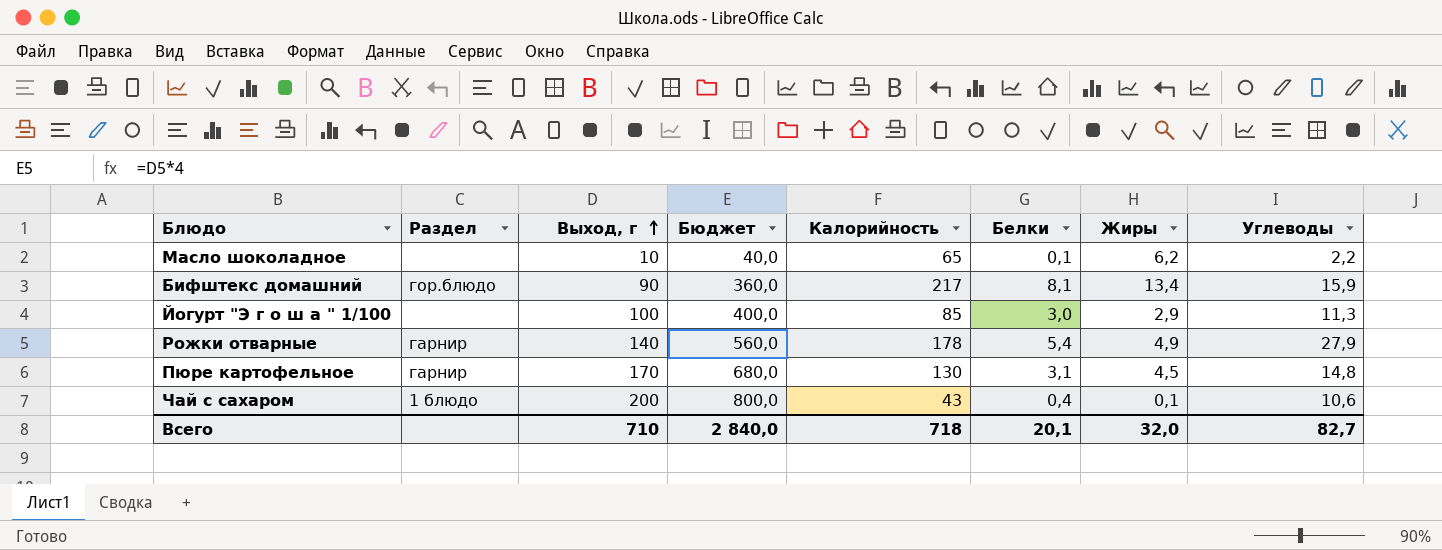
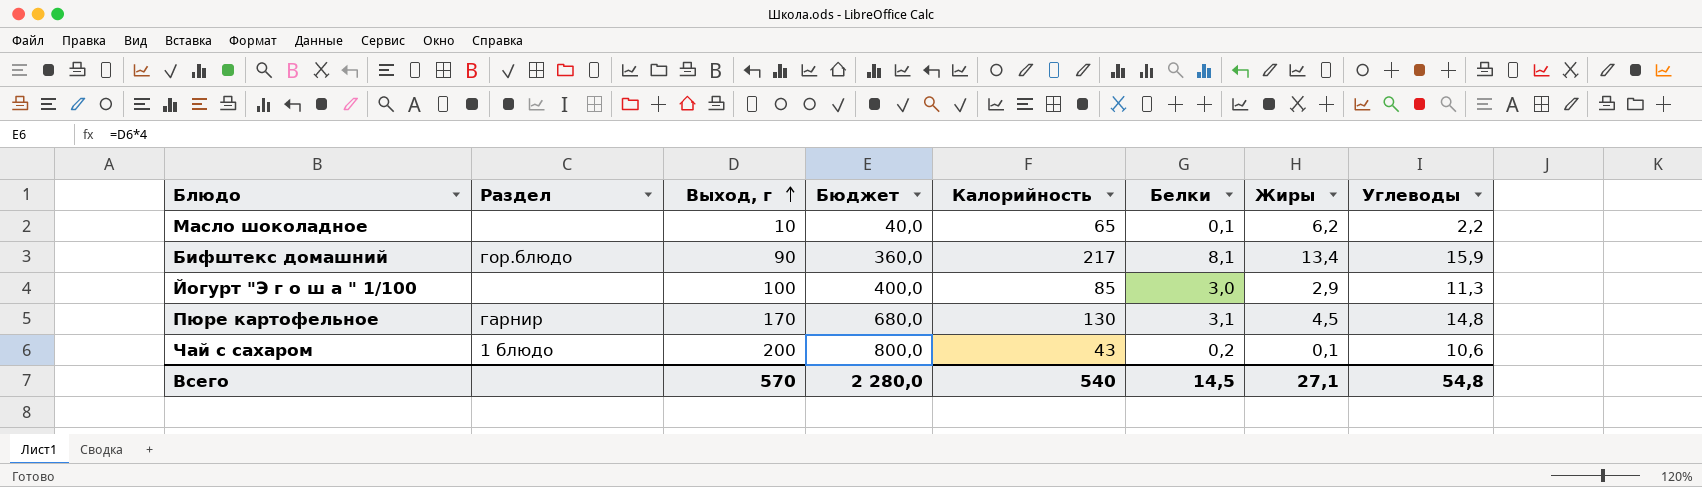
row Рожки отварные: гарнир | 140 | 560,0 | 178 | 5,4 | 4,9 | 27,9 -> none
Чай с сахаром | Белки: 0,4 -> 0,2
Всего | Выход, г: 710 -> 570
Всего | Бюджет: 2 840,0 -> 2 280,0
Всего | Калорийность: 718 -> 540
Всего | Белки: 20,1 -> 14,5
Всего | Жиры: 32,0 -> 27,1
Всего | Углеводы: 82,7 -> 54,8

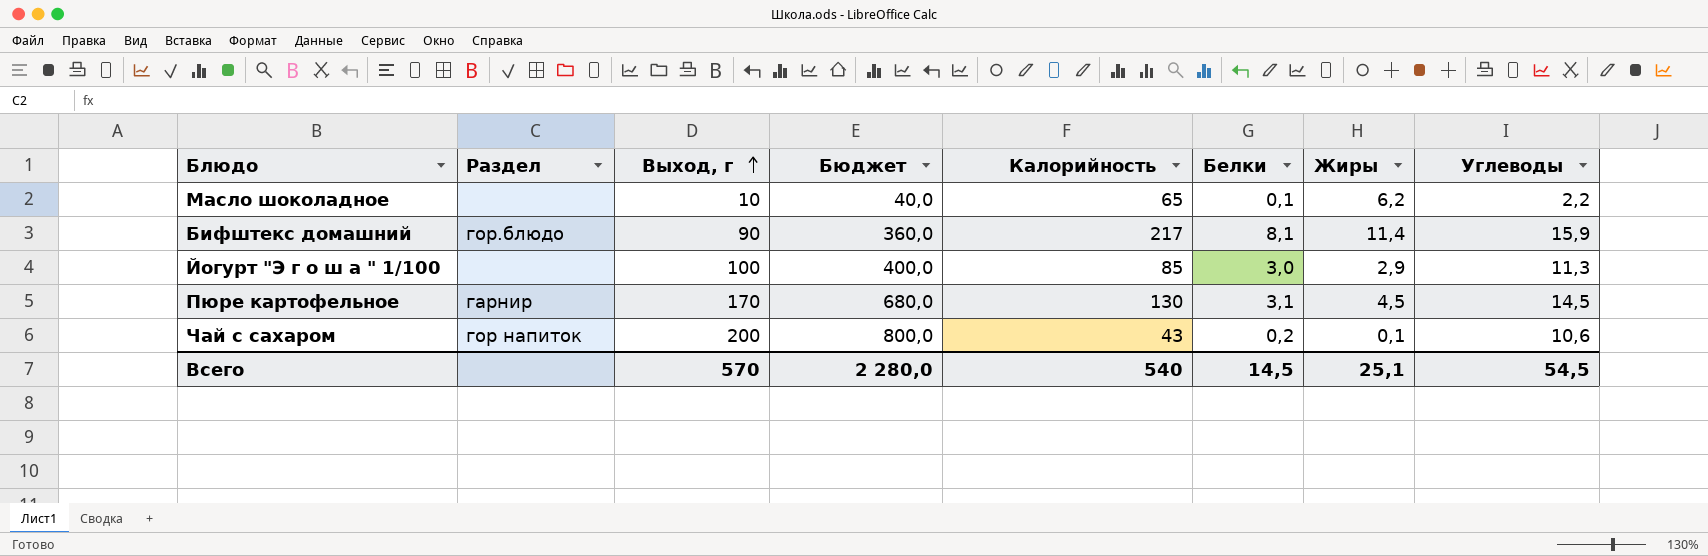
Бифштекс домашний | Жиры: 13,4 -> 11,4
Пюре картофельное | Углеводы: 14,8 -> 14,5
Чай с сахаром | Раздел: 1 блюдо -> гор напиток
Всего | Жиры: 27,1 -> 25,1
Всего | Углеводы: 54,8 -> 54,5

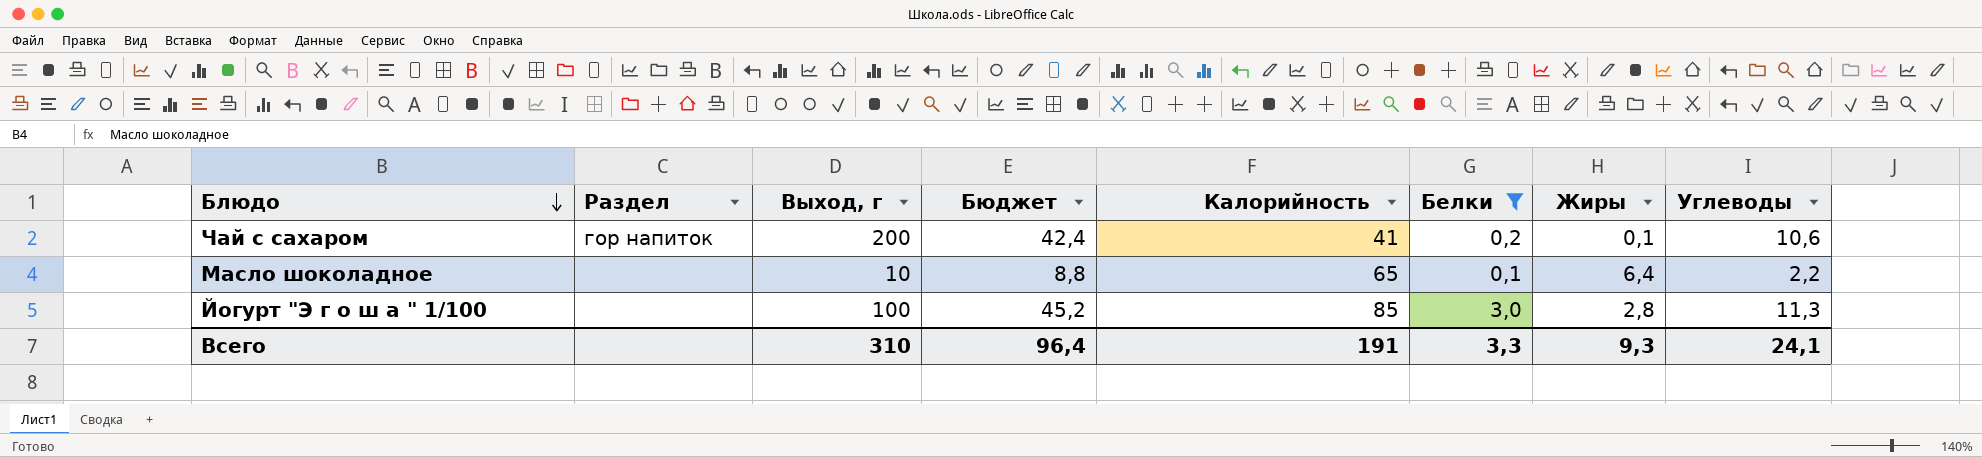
filter: none -> Белки <= 3,0
row order: Выход, г ascending -> Блюдо descending
column Бюджет | formula: [Выход, г] * 4 -> [Углеводы] * 4
Чай с сахаром | Калорийность: 43 -> 41
Масло шоколадное | Жиры: 6,2 -> 6,4
Йогурт "Э г о ш а " 1/100 | Жиры: 2,9 -> 2,8
Всего | Выход, г: 570 -> 310
Всего | Бюджет: 2 280,0 -> 96,4
Всего | Калорийность: 540 -> 191
Всего | Белки: 14,5 -> 3,3
Всего | Жиры: 25,1 -> 9,3
Всего | Углеводы: 54,5 -> 24,1

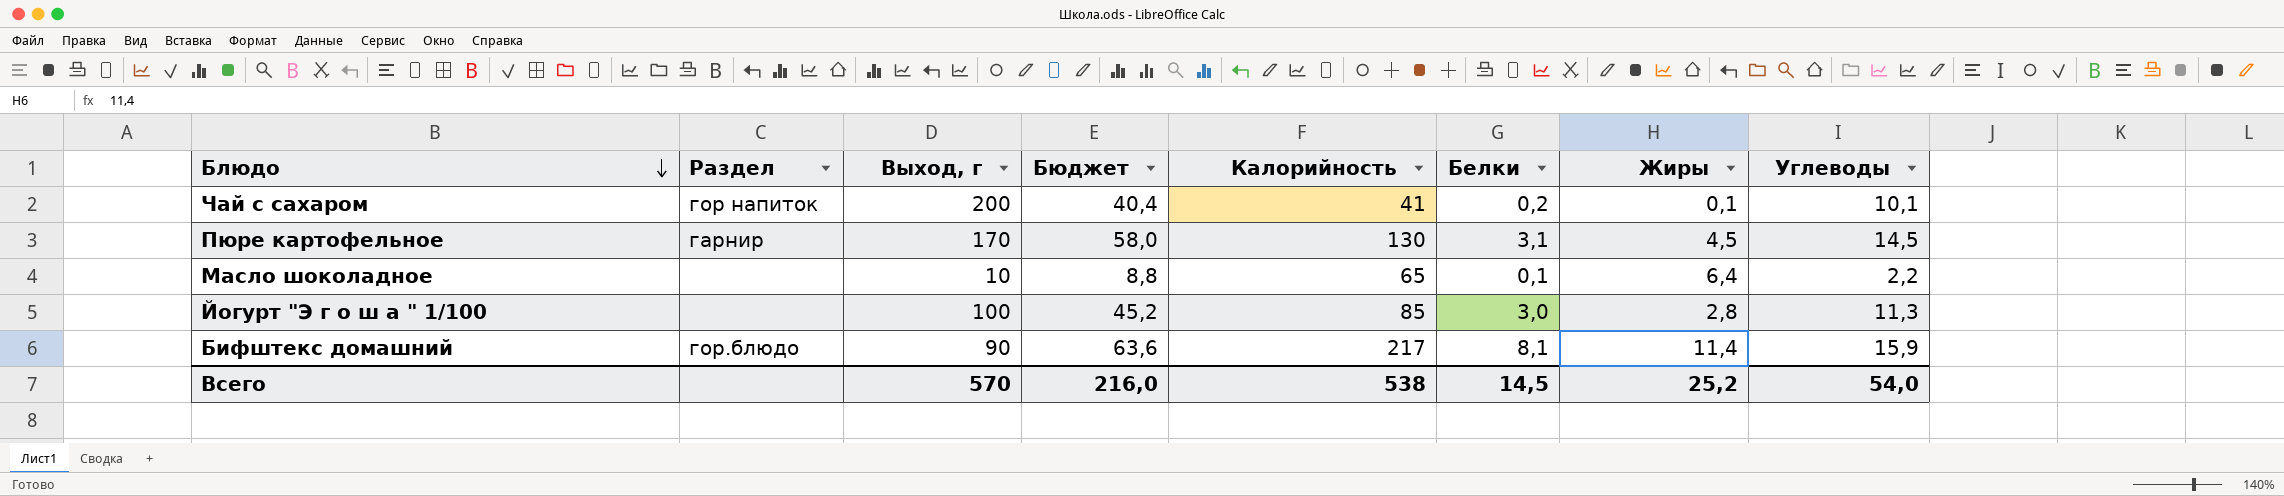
filter: Белки <= 3,0 -> none
Чай с сахаром | Бюджет: 42,4 -> 40,4
Чай с сахаром | Углеводы: 10,6 -> 10,1
Всего | Выход, г: 310 -> 570
Всего | Бюджет: 96,4 -> 216,0
Всего | Калорийность: 191 -> 538
Всего | Белки: 3,3 -> 14,5
Всего | Жиры: 9,3 -> 25,2
Всего | Углеводы: 24,1 -> 54,0

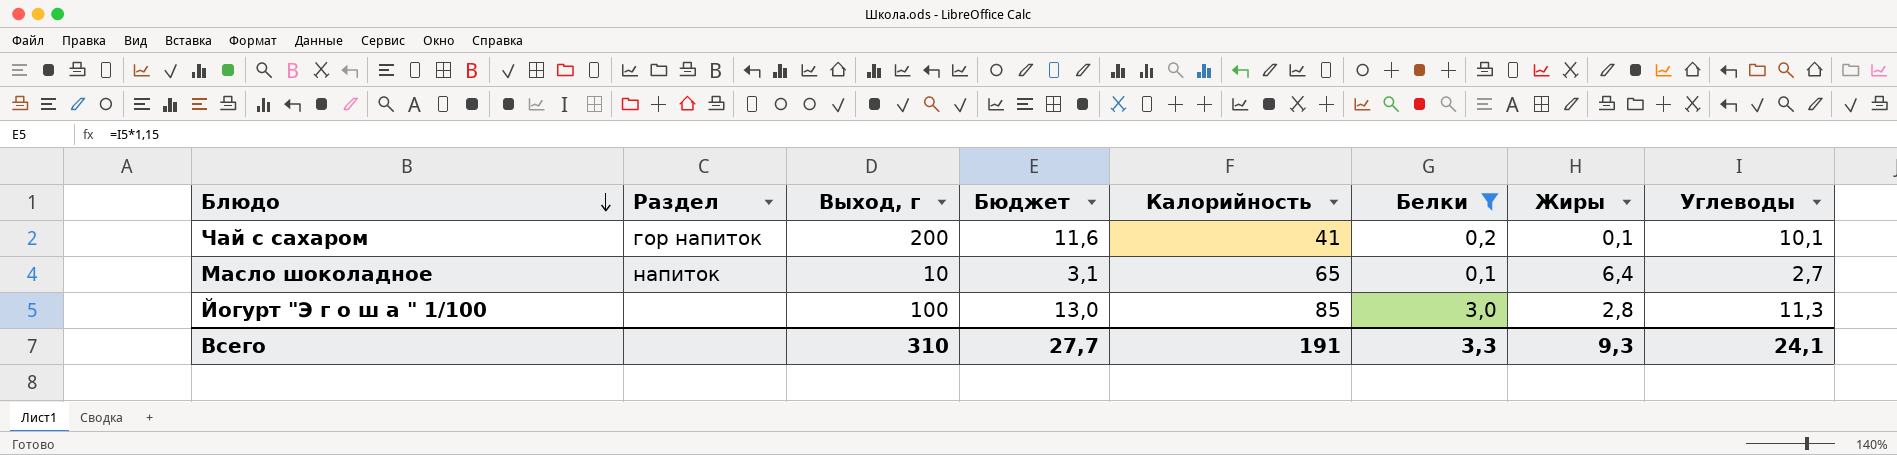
filter: none -> Белки <= 3,0
column Бюджет | formula: [Углеводы] * 4 -> [Углеводы] * 1,15
Масло шоколадное | Раздел: none -> напиток
Масло шоколадное | Углеводы: 2,2 -> 2,7
Всего | Выход, г: 570 -> 310
Всего | Бюджет: 216,0 -> 27,7
Всего | Калорийность: 538 -> 191
Всего | Белки: 14,5 -> 3,3
Всего | Жиры: 25,2 -> 9,3
Всего | Углеводы: 54,0 -> 24,1

